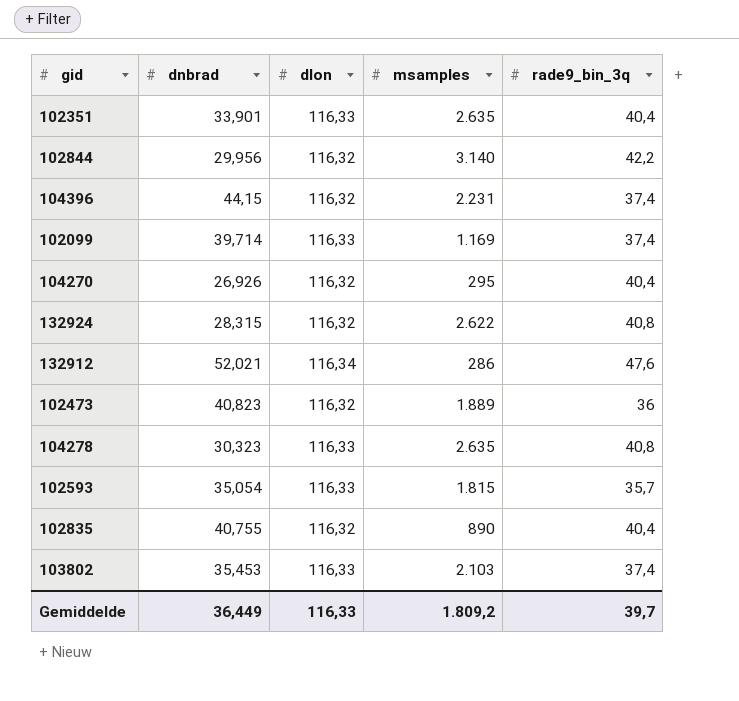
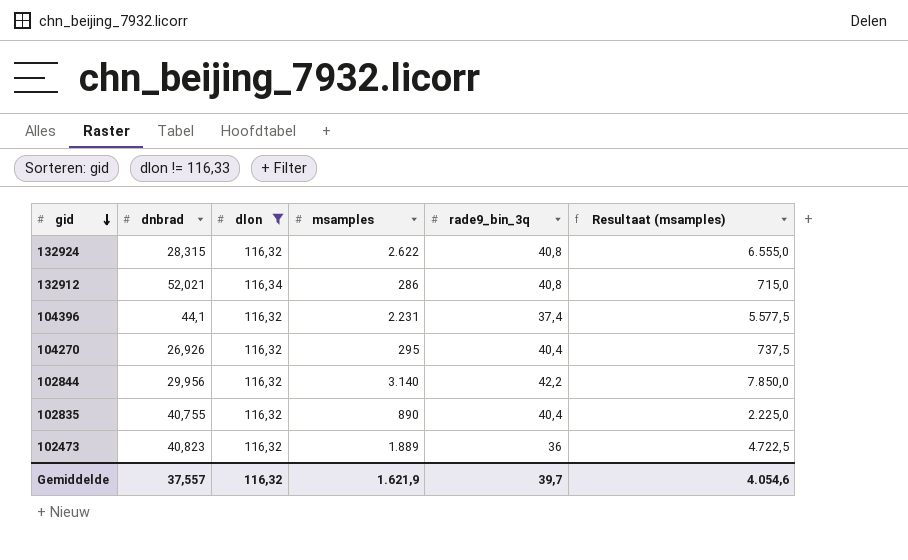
filter: none -> dlon != 116,33
row order: none -> gid descending
column Resultaat (msamples) | formula: none -> [msamples] * 2,5
132912 | rade9_bin_3q: 47,6 -> 40,8
104396 | dnbrad: 44,15 -> 44,1
Gemiddelde | dnbrad: 36,449 -> 37,557
Gemiddelde | dlon: 116,33 -> 116,32
Gemiddelde | msamples: 1.809,2 -> 1.621,9

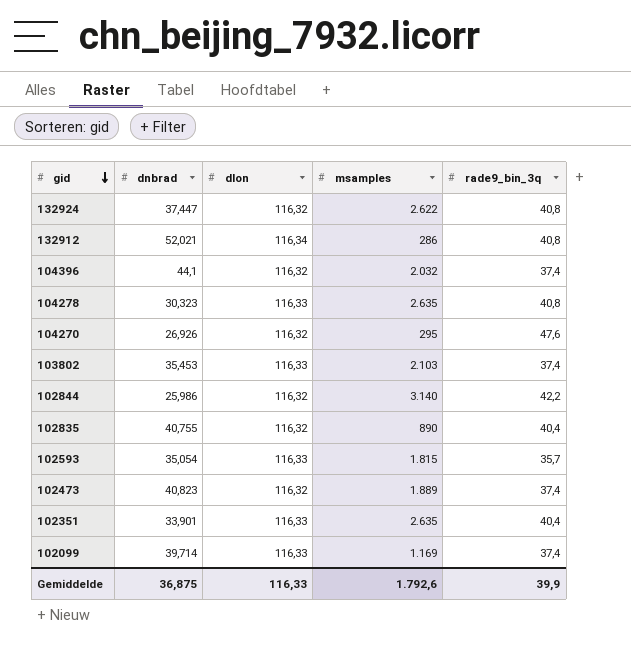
filter: dlon != 116,33 -> none
column Resultaat (msamples) | formula: [msamples] * 2,5 -> none
132924 | dnbrad: 28,315 -> 37,447
104396 | msamples: 2.231 -> 2.032
104270 | rade9_bin_3q: 40,4 -> 47,6
102844 | dnbrad: 29,956 -> 25,986
102473 | rade9_bin_3q: 36 -> 37,4
Gemiddelde | dnbrad: 37,557 -> 36,875
Gemiddelde | dlon: 116,32 -> 116,33
Gemiddelde | msamples: 1.621,9 -> 1.792,6
Gemiddelde | rade9_bin_3q: 39,7 -> 39,9

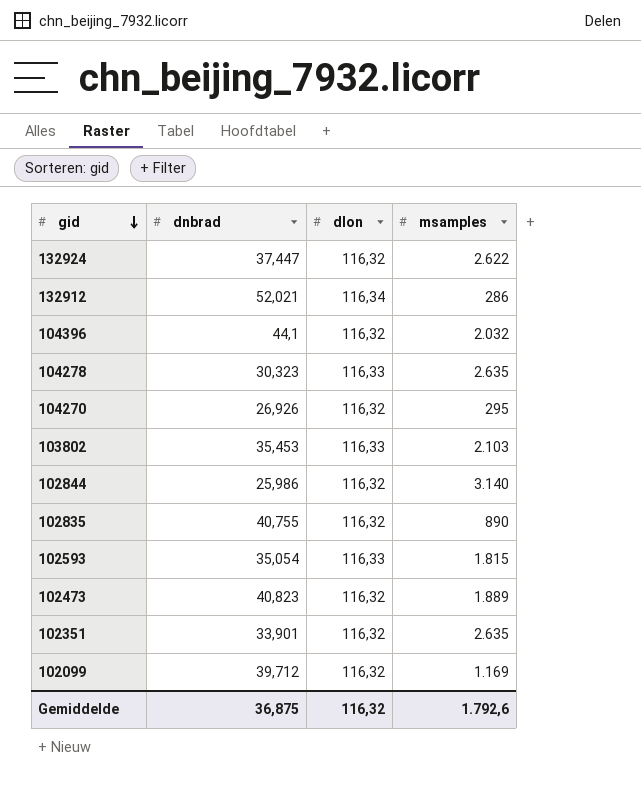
column rade9_bin_3q | position: 5 -> none
102351 | dlon: 116,33 -> 116,32
102099 | dnbrad: 39,714 -> 39,712
102099 | dlon: 116,33 -> 116,32
Gemiddelde | dlon: 116,33 -> 116,32

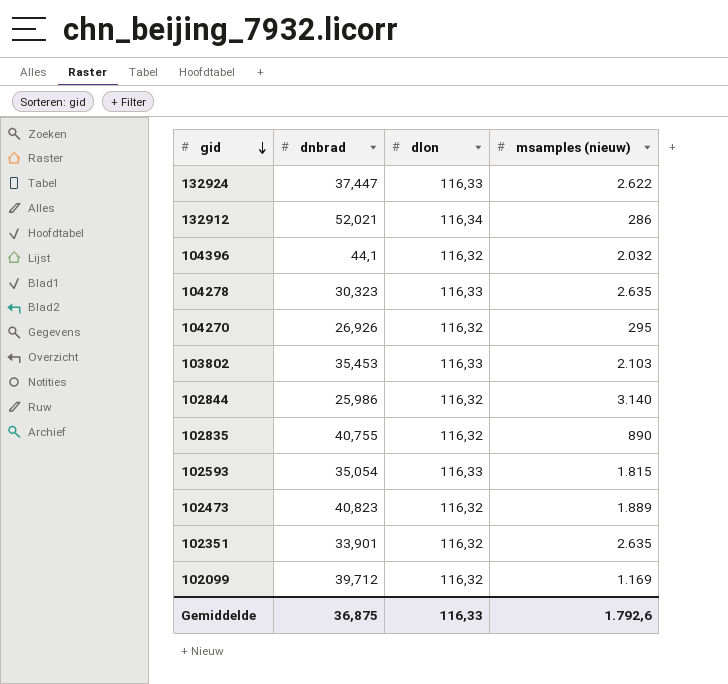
column name: msamples -> msamples (nieuw)
132924 | dlon: 116,32 -> 116,33
Gemiddelde | dlon: 116,32 -> 116,33

